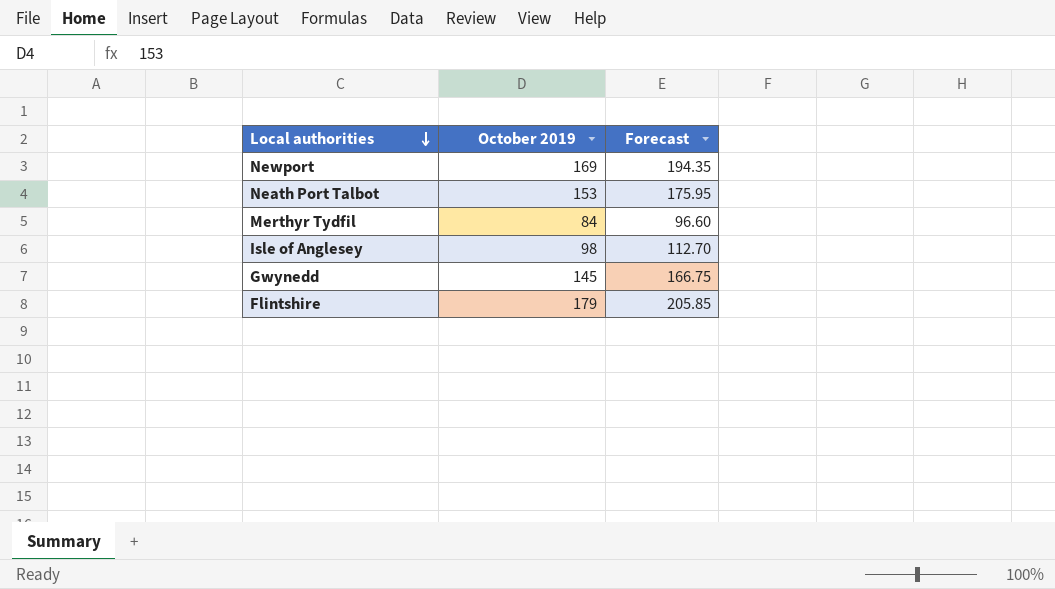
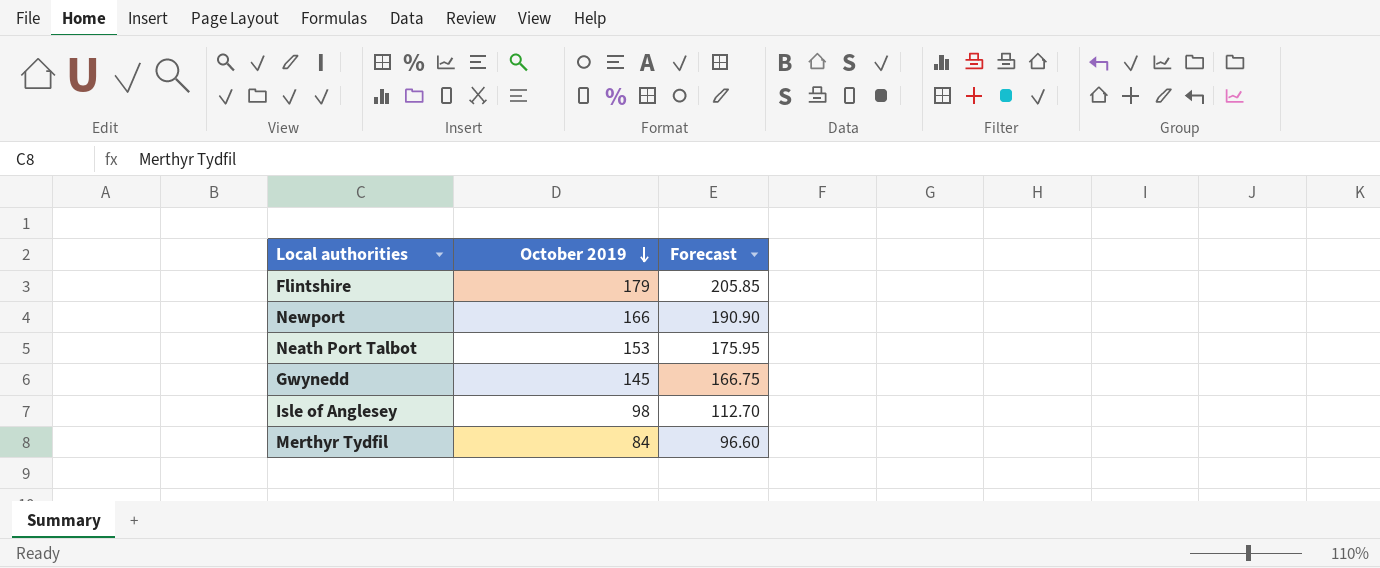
row order: Local authorities descending -> October 2019 descending
Newport | October 2019: 169 -> 166
Newport | Forecast: 194.35 -> 190.90

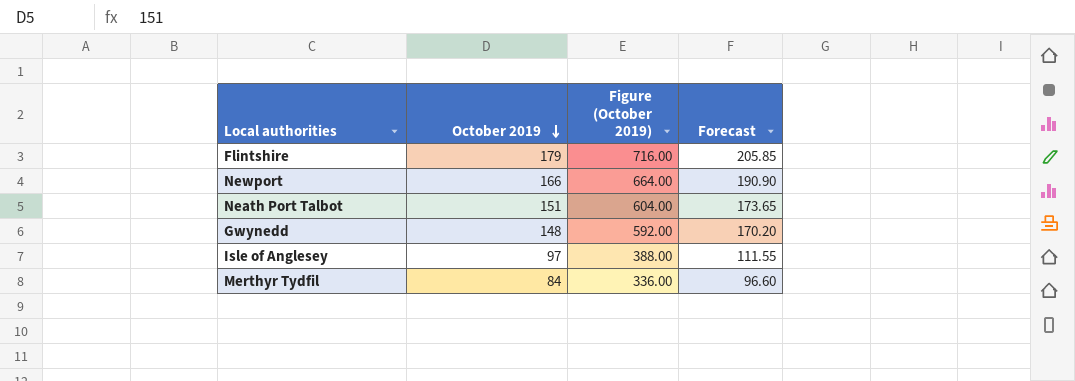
column Figure (October 2019) | formula: none -> [October 2019] * 4
Neath Port Talbot | October 2019: 153 -> 151
Neath Port Talbot | Forecast: 175.95 -> 173.65
Gwynedd | October 2019: 145 -> 148
Gwynedd | Forecast: 166.75 -> 170.20
Isle of Anglesey | October 2019: 98 -> 97
Isle of Anglesey | Forecast: 112.70 -> 111.55

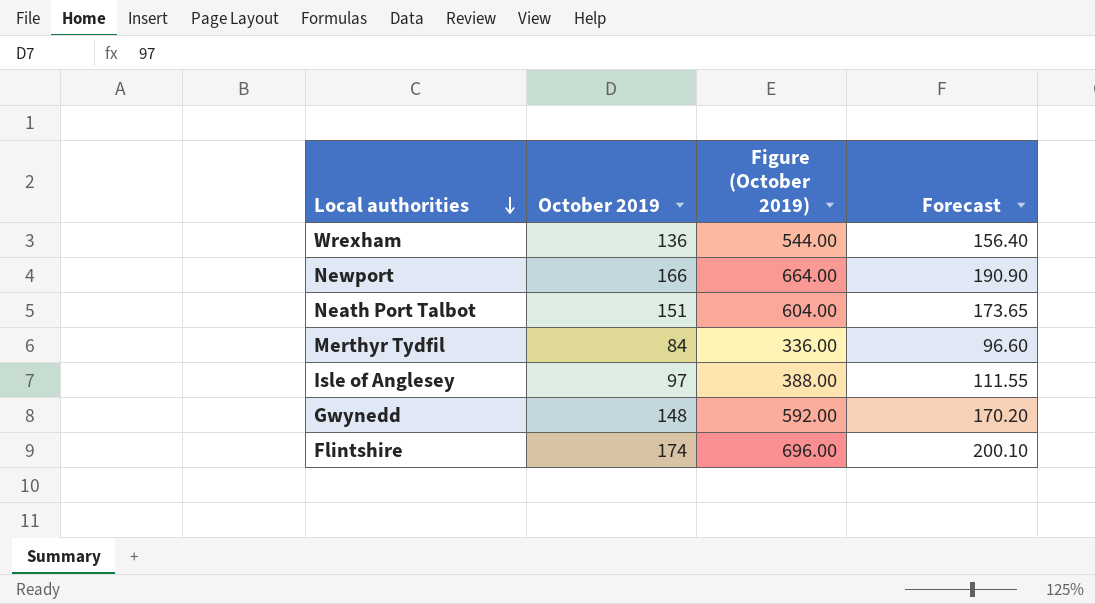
row order: October 2019 descending -> Local authorities descending
row Wrexham: none -> 136 | 544.00 | 156.40
Flintshire | October 2019: 179 -> 174
Flintshire | Figure (October 2019): 716.00 -> 696.00
Flintshire | Forecast: 205.85 -> 200.10

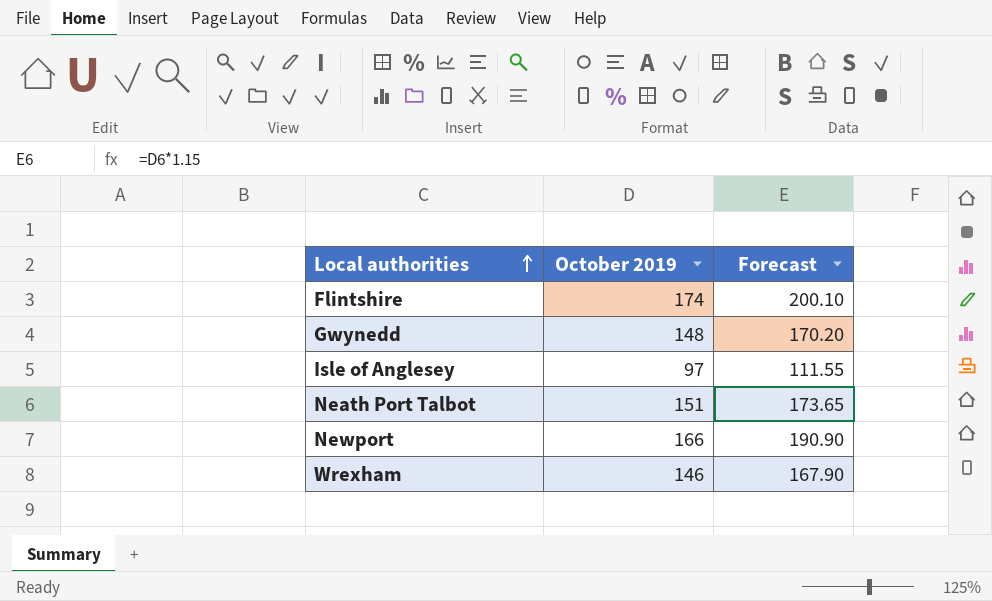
row order: Local authorities descending -> Local authorities ascending
column Figure (October 2019) | formula: [October 2019] * 4 -> none
row Merthyr Tydfil: 84 | 336.00 | 96.60 -> none
Wrexham | October 2019: 136 -> 146
Wrexham | Forecast: 156.40 -> 167.90

